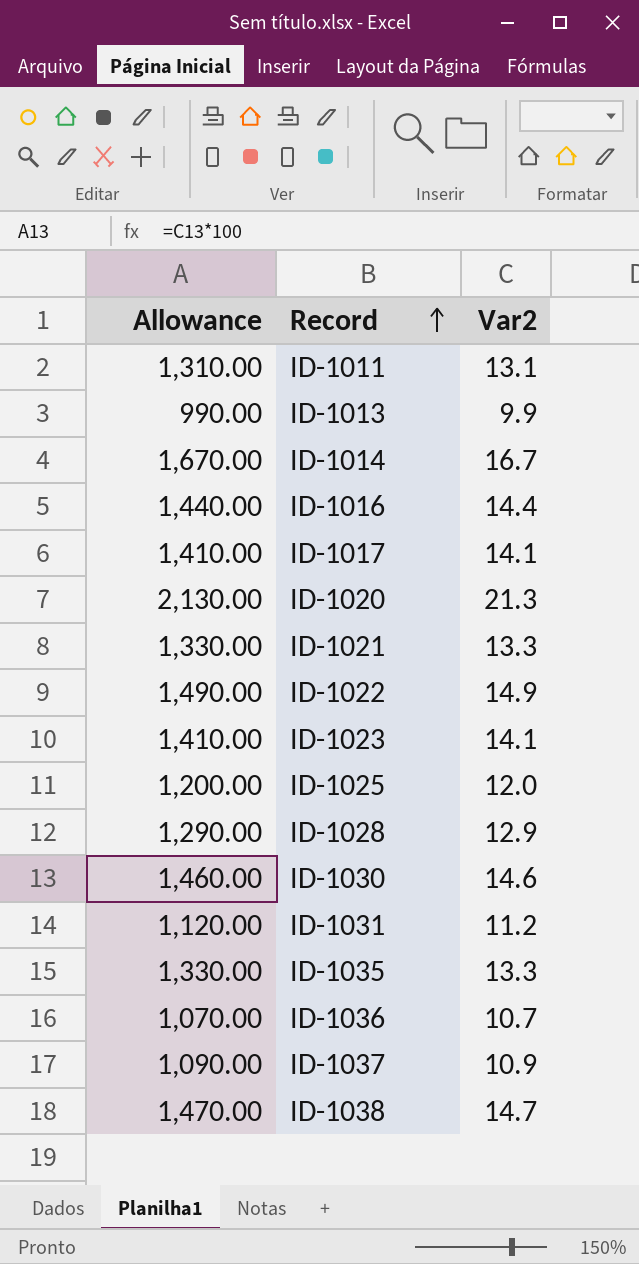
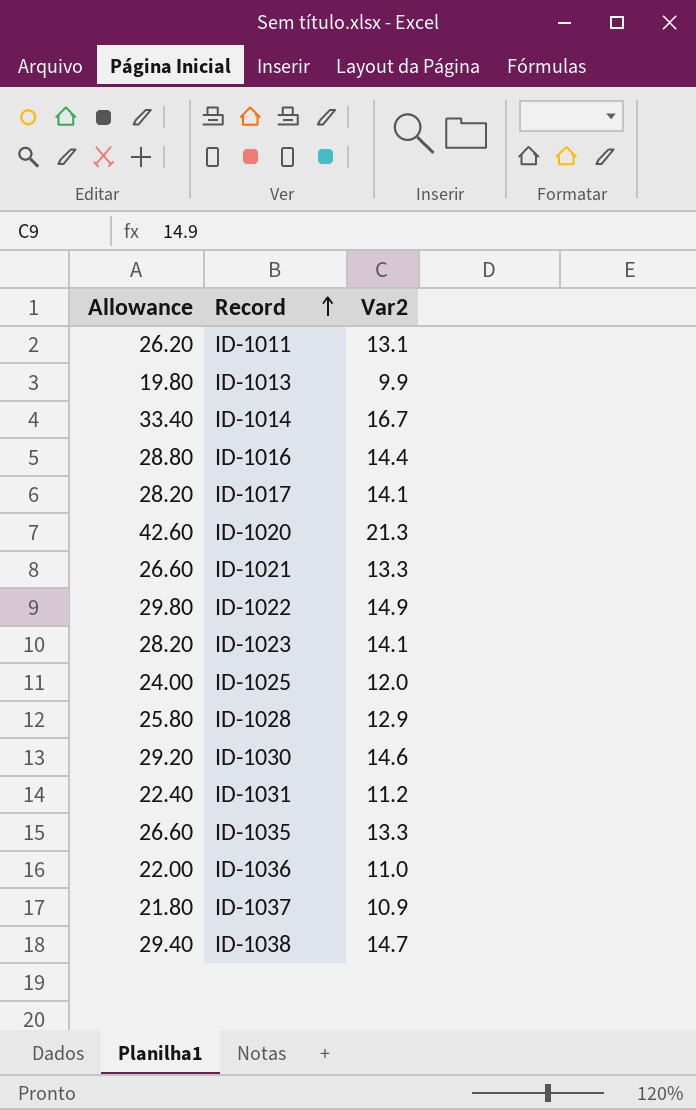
column Allowance | formula: [Var2] * 100 -> [Var2] * 2
ID-1036 | Var2: 10.7 -> 11.0

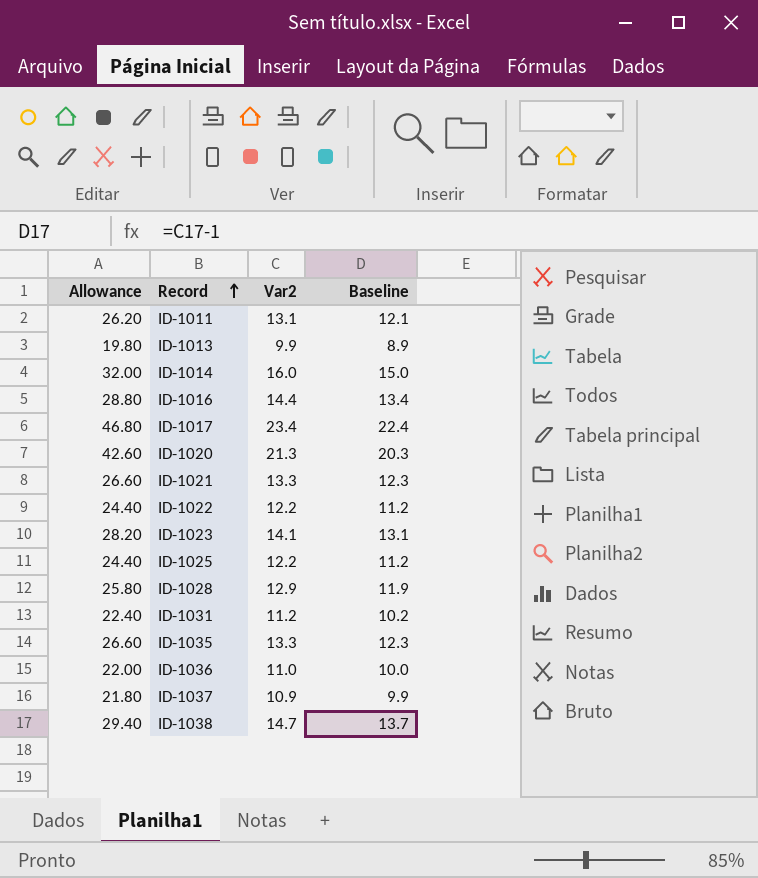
column Baseline | formula: none -> [Var2] - 1
row ID-1030: 29.20 | 14.6 -> none
ID-1014 | Allowance: 33.40 -> 32.00
ID-1014 | Var2: 16.7 -> 16.0
ID-1017 | Allowance: 28.20 -> 46.80
ID-1017 | Var2: 14.1 -> 23.4
ID-1022 | Allowance: 29.80 -> 24.40
ID-1022 | Var2: 14.9 -> 12.2
ID-1025 | Allowance: 24.00 -> 24.40
ID-1025 | Var2: 12.0 -> 12.2

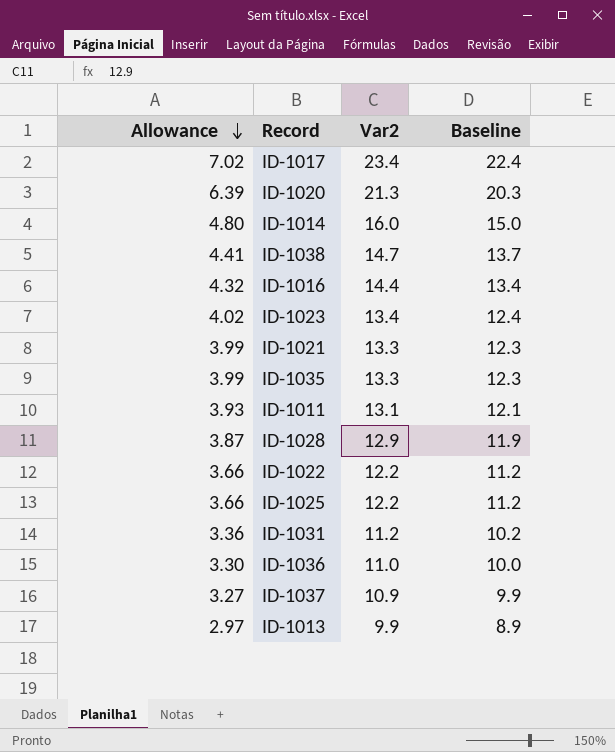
row order: Record ascending -> Allowance descending
column Allowance | formula: [Var2] * 2 -> [Var2] * 0.3
ID-1023 | Var2: 14.1 -> 13.4
ID-1023 | Baseline: 13.1 -> 12.4

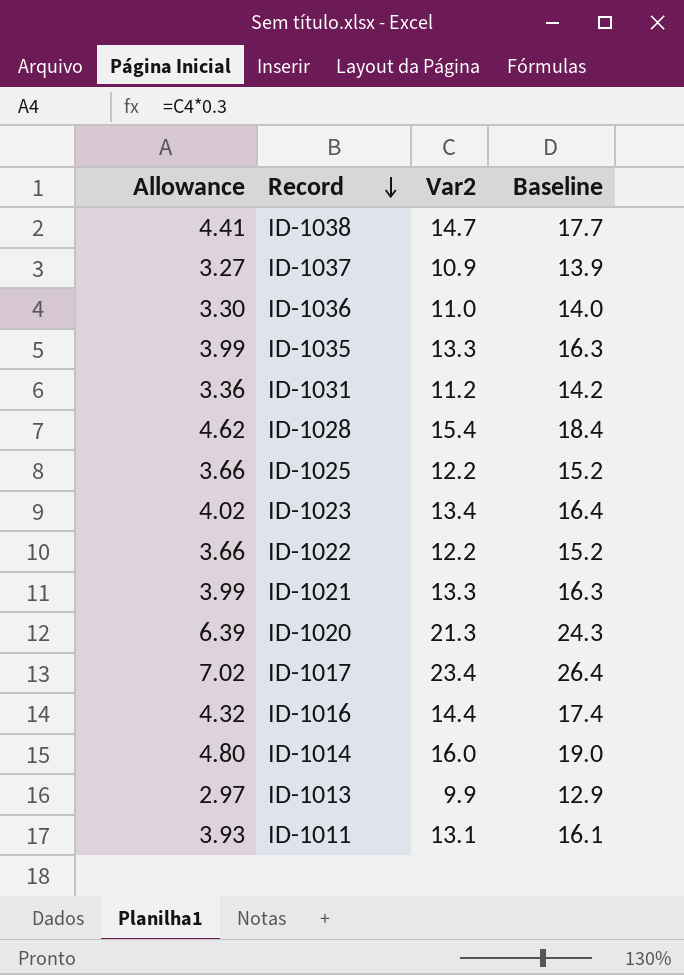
row order: Allowance descending -> Record descending
column Baseline | formula: [Var2] - 1 -> [Var2] + 3
ID-1028 | Allowance: 3.87 -> 4.62
ID-1028 | Var2: 12.9 -> 15.4

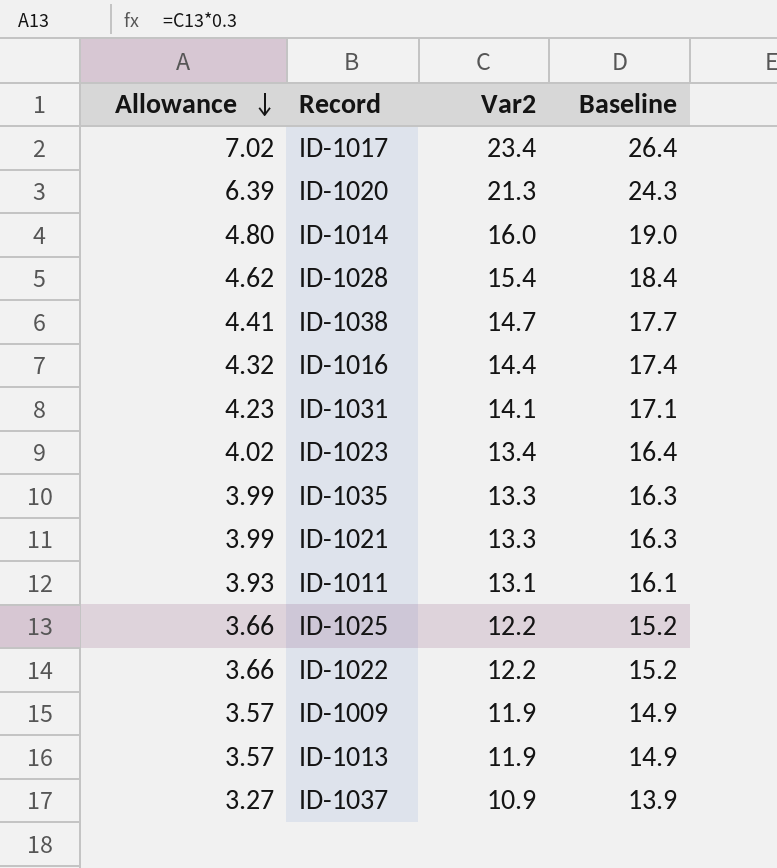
row order: Record descending -> Allowance descending
row ID-1036: 3.30 | 11.0 | 14.0 -> none
ID-1031 | Allowance: 3.36 -> 4.23
ID-1031 | Var2: 11.2 -> 14.1
ID-1031 | Baseline: 14.2 -> 17.1
row ID-1009: none -> 3.57 | 11.9 | 14.9
ID-1013 | Allowance: 2.97 -> 3.57
ID-1013 | Var2: 9.9 -> 11.9
ID-1013 | Baseline: 12.9 -> 14.9

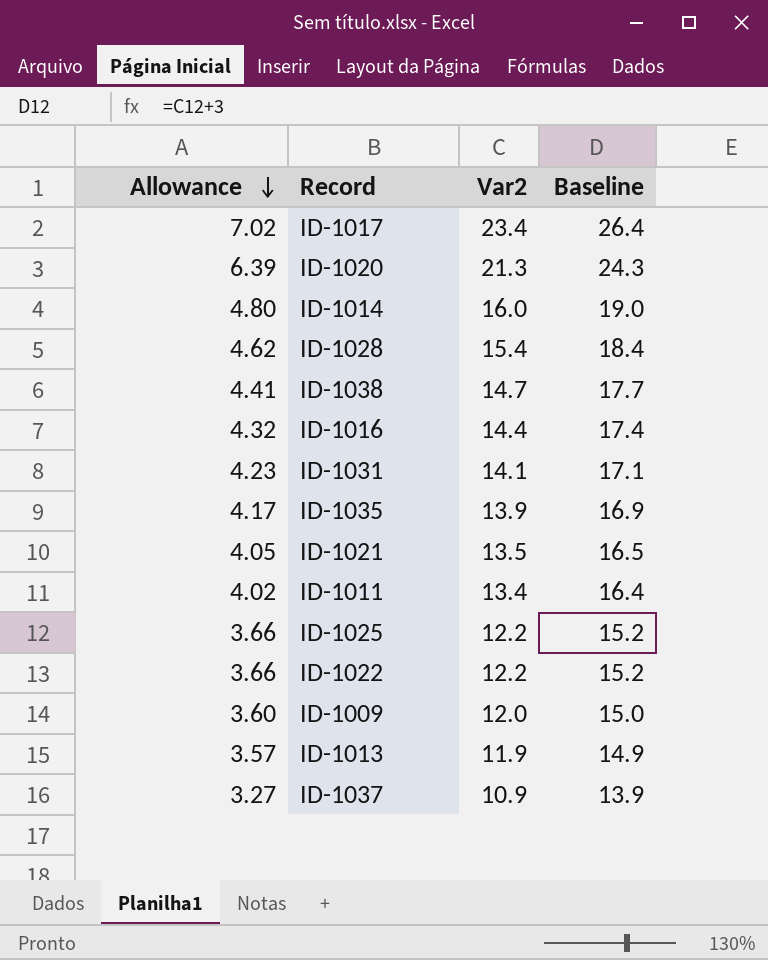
row ID-1023: 4.02 | 13.4 | 16.4 -> none
ID-1035 | Allowance: 3.99 -> 4.17
ID-1035 | Var2: 13.3 -> 13.9
ID-1035 | Baseline: 16.3 -> 16.9
ID-1021 | Allowance: 3.99 -> 4.05
ID-1021 | Var2: 13.3 -> 13.5
ID-1021 | Baseline: 16.3 -> 16.5
ID-1011 | Allowance: 3.93 -> 4.02
ID-1011 | Var2: 13.1 -> 13.4
ID-1011 | Baseline: 16.1 -> 16.4
ID-1009 | Allowance: 3.57 -> 3.60
ID-1009 | Var2: 11.9 -> 12.0
ID-1009 | Baseline: 14.9 -> 15.0

